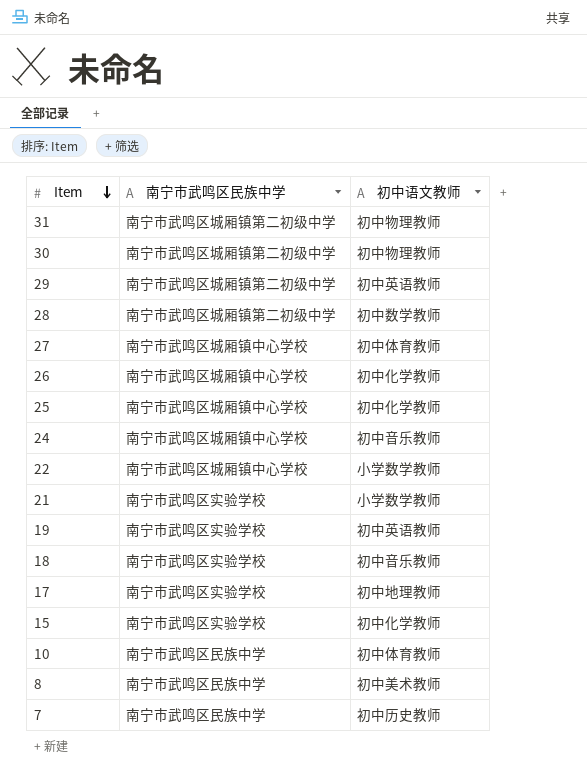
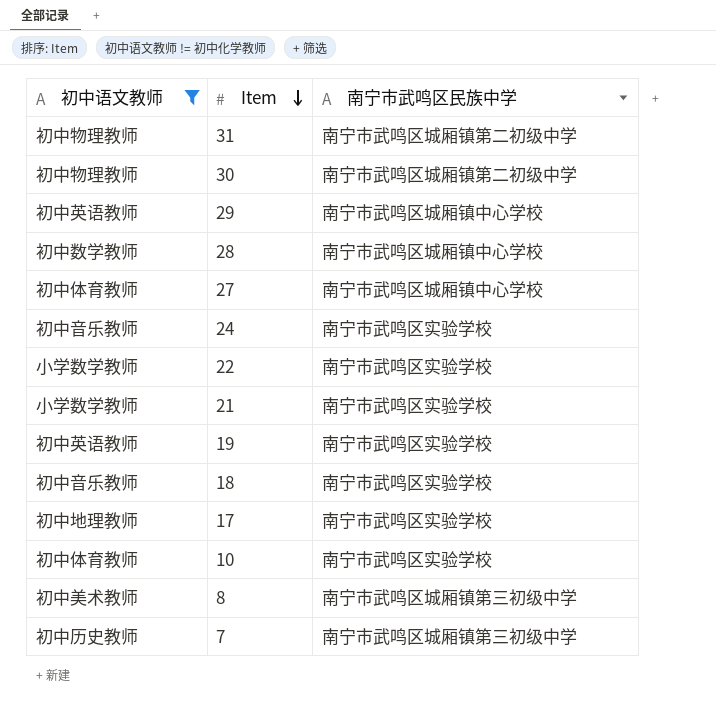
filter: none -> 初中语文教师 != 初中化学教师
column 初中语文教师 | position: 3 -> 1
29 | 南宁市武鸣区民族中学: 南宁市武鸣区城厢镇第二初级中学 -> 南宁市武鸣区城厢镇中心学校
28 | 南宁市武鸣区民族中学: 南宁市武鸣区城厢镇第二初级中学 -> 南宁市武鸣区城厢镇中心学校
24 | 南宁市武鸣区民族中学: 南宁市武鸣区城厢镇中心学校 -> 南宁市武鸣区实验学校
22 | 南宁市武鸣区民族中学: 南宁市武鸣区城厢镇中心学校 -> 南宁市武鸣区实验学校
10 | 南宁市武鸣区民族中学: 南宁市武鸣区民族中学 -> 南宁市武鸣区实验学校
8 | 南宁市武鸣区民族中学: 南宁市武鸣区民族中学 -> 南宁市武鸣区城厢镇第三初级中学
7 | 南宁市武鸣区民族中学: 南宁市武鸣区民族中学 -> 南宁市武鸣区城厢镇第三初级中学

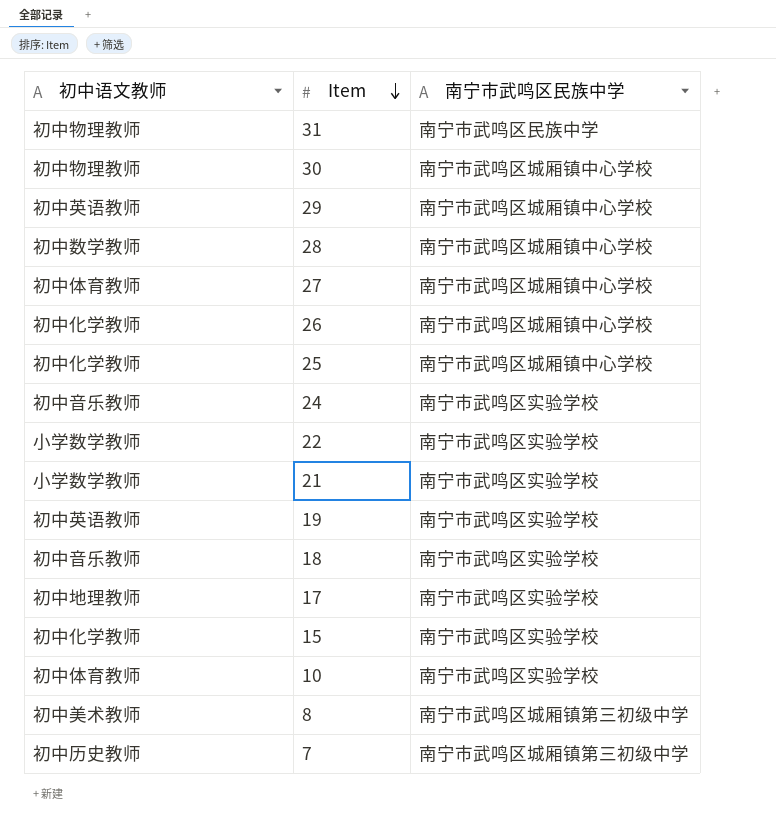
filter: 初中语文教师 != 初中化学教师 -> none
31 | 南宁市武鸣区民族中学: 南宁市武鸣区城厢镇第二初级中学 -> 南宁市武鸣区民族中学
30 | 南宁市武鸣区民族中学: 南宁市武鸣区城厢镇第二初级中学 -> 南宁市武鸣区城厢镇中心学校

